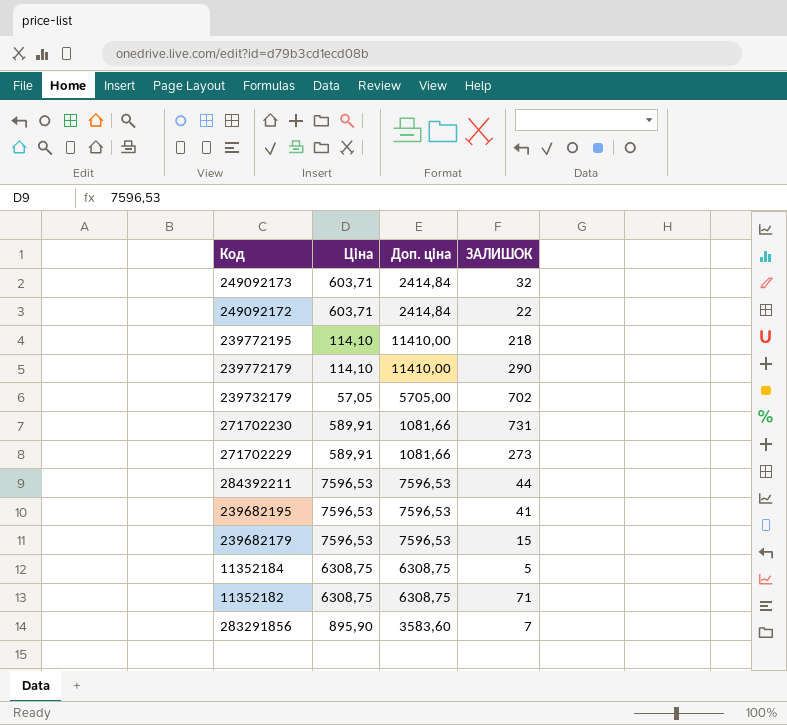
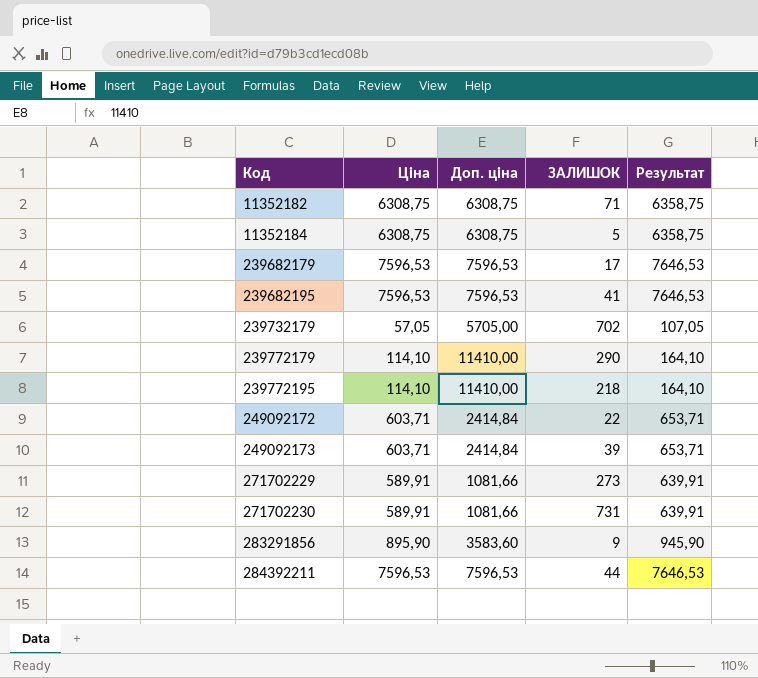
row order: none -> Код ascending
column Результат | formula: none -> [Ціна] + 50
239682179 | ЗАЛИШОК: 15 -> 17
249092173 | ЗАЛИШОК: 32 -> 39
283291856 | ЗАЛИШОК: 7 -> 9

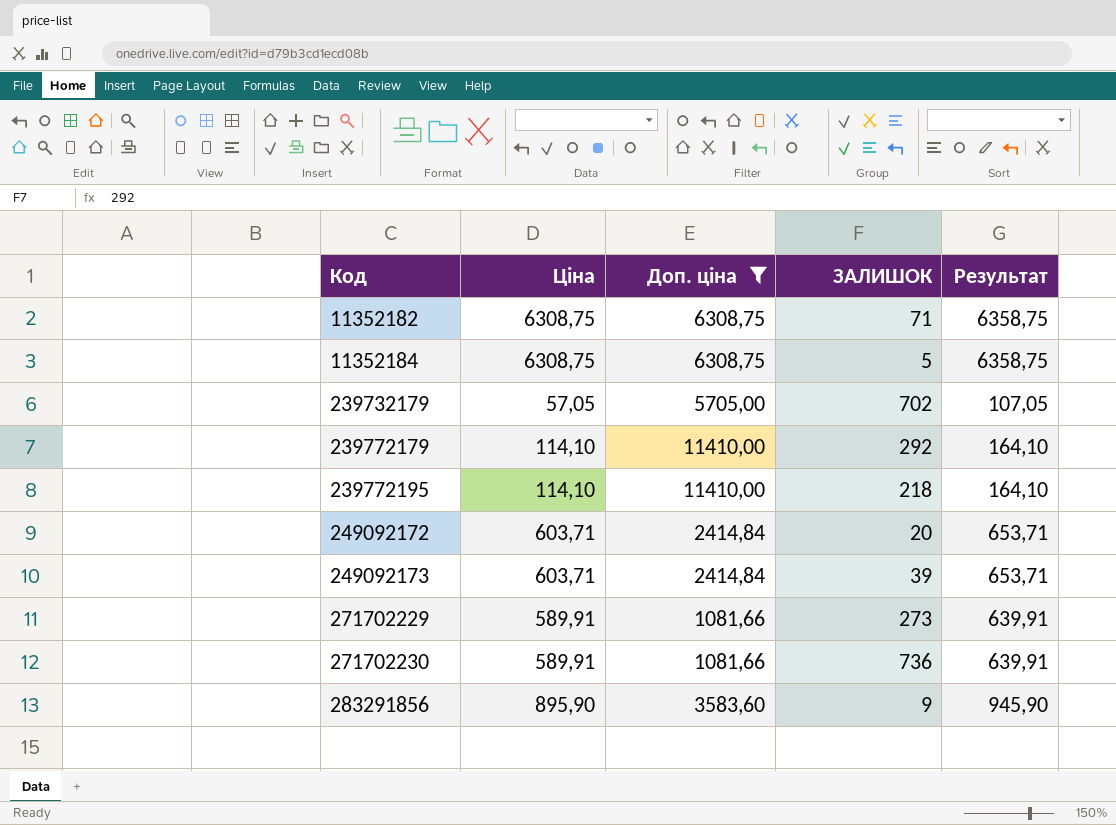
filter: none -> Доп. ціна != 7596,53
239772179 | ЗАЛИШОК: 290 -> 292
249092172 | ЗАЛИШОК: 22 -> 20
271702230 | ЗАЛИШОК: 731 -> 736

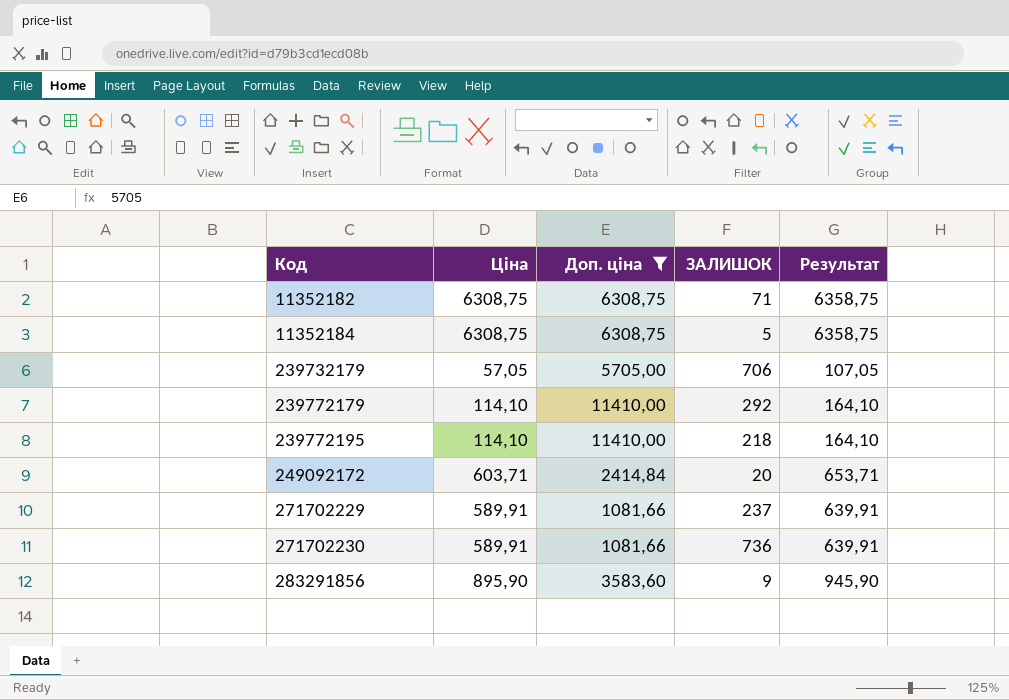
row 249092173: 603,71 | 2414,84 | 39 | 653,71 -> none
239732179 | ЗАЛИШОК: 702 -> 706
271702229 | ЗАЛИШОК: 273 -> 237

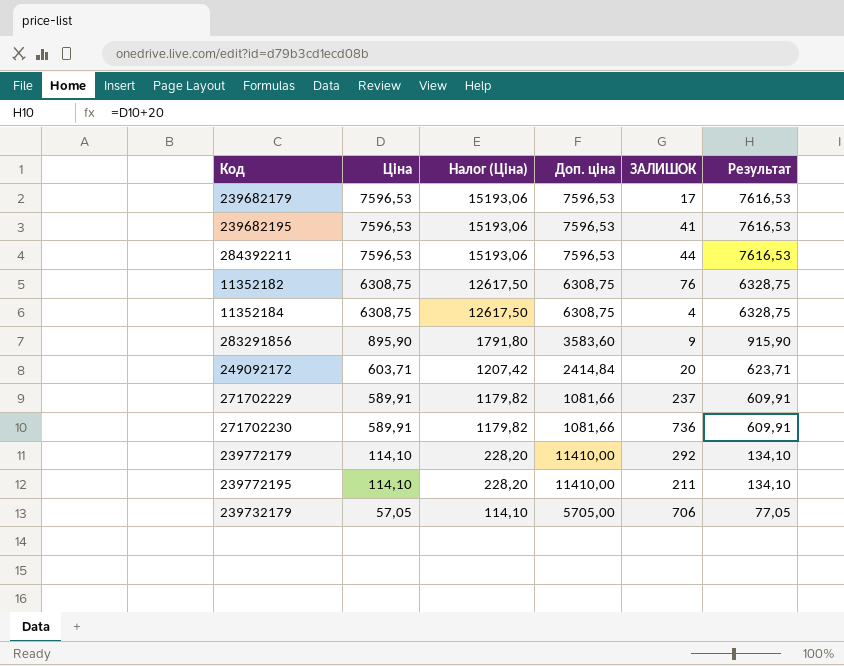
filter: Доп. ціна != 7596,53 -> none
row order: Код ascending -> Ціна descending
column Налог (Ціна) | formula: none -> [Ціна] * 2
column Результат | formula: [Ціна] + 50 -> [Ціна] + 20
11352182 | ЗАЛИШОК: 71 -> 76
11352184 | ЗАЛИШОК: 5 -> 4
239772195 | ЗАЛИШОК: 218 -> 211

